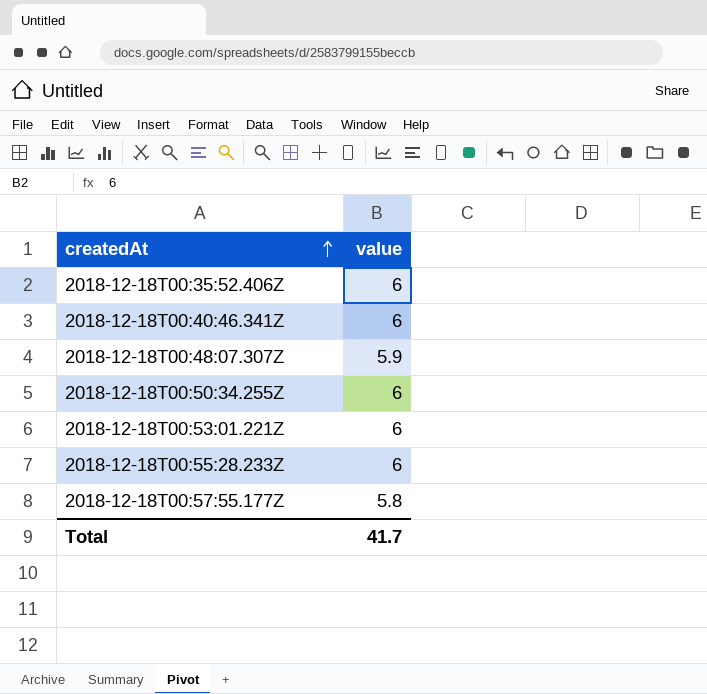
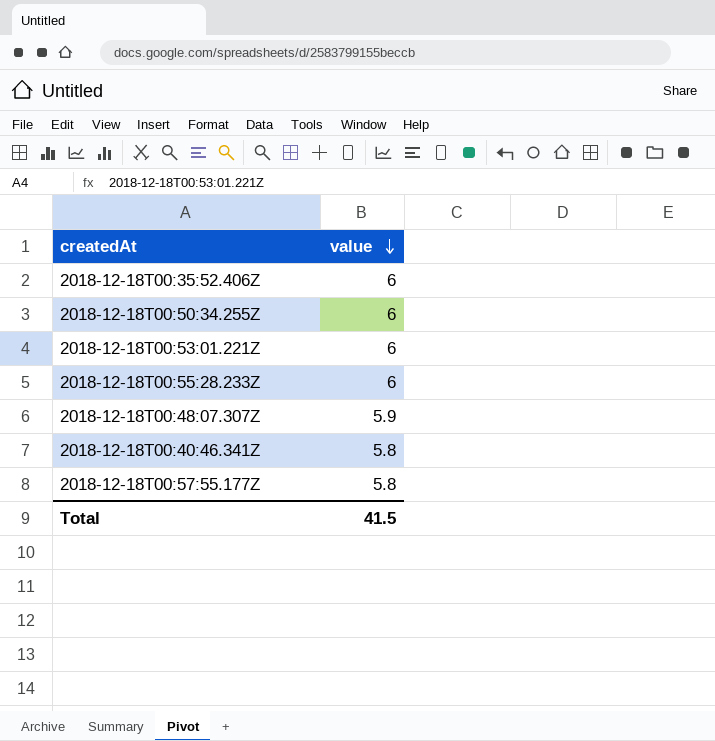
row order: createdAt ascending -> value descending
2018-12-18T00:40:46.341Z | value: 6 -> 5.8
Total | value: 41.7 -> 41.5

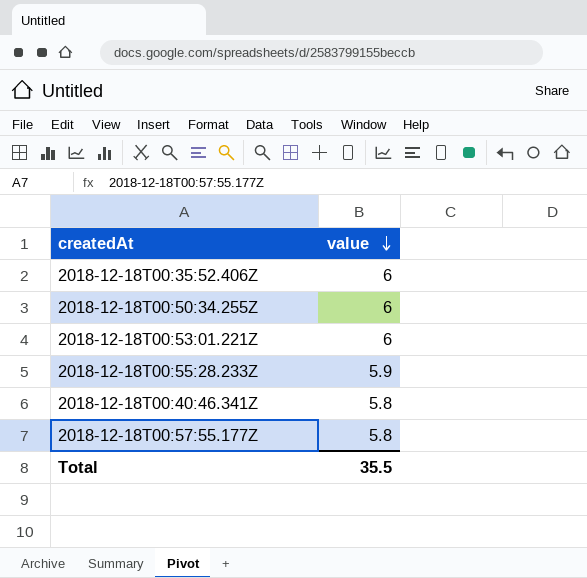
row 2018-12-18T00:48:07.307Z: 5.9 -> none
2018-12-18T00:55:28.233Z | value: 6 -> 5.9
Total | value: 41.5 -> 35.5

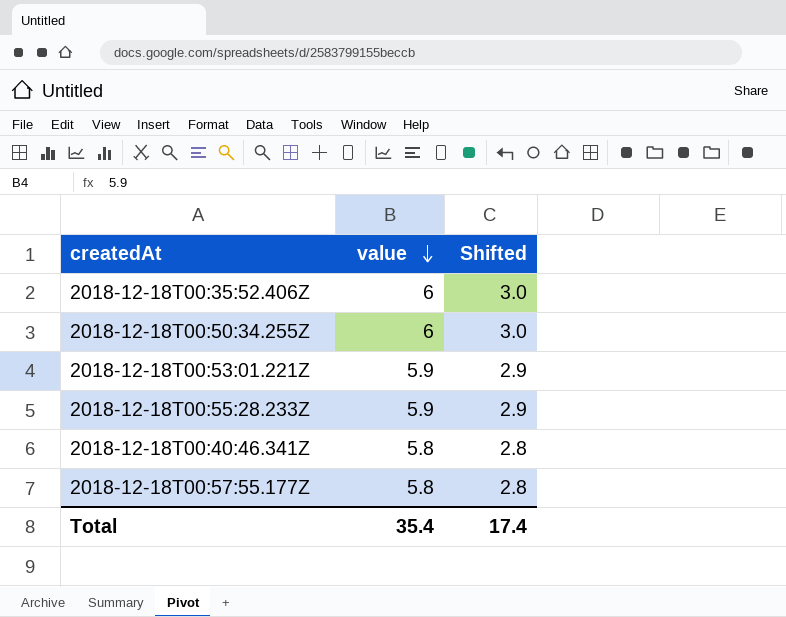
column Shifted | formula: none -> [value] - 3
2018-12-18T00:53:01.221Z | value: 6 -> 5.9
Total | value: 35.5 -> 35.4

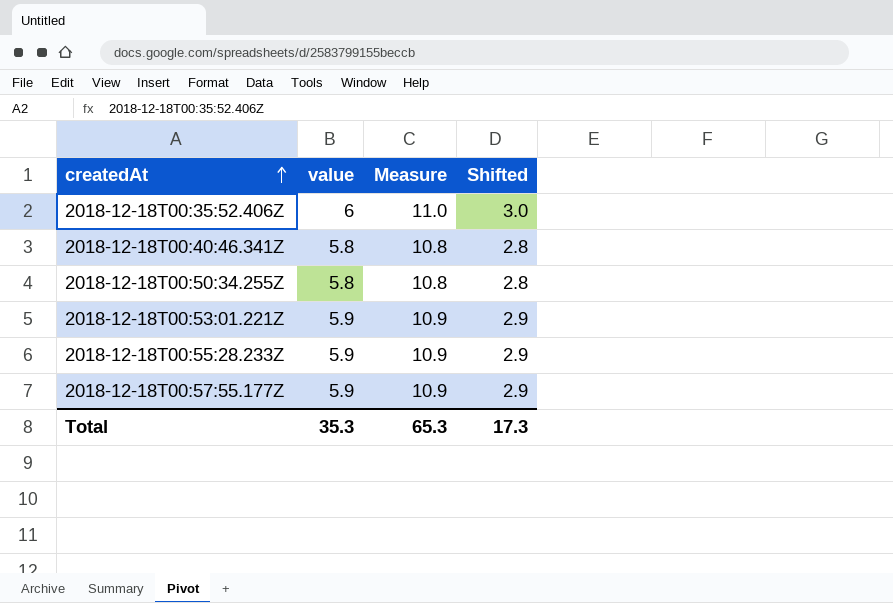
row order: value descending -> createdAt ascending
column Measure | formula: none -> [value] + 5
2018-12-18T00:50:34.255Z | value: 6 -> 5.8
2018-12-18T00:50:34.255Z | Shifted: 3.0 -> 2.8
2018-12-18T00:57:55.177Z | value: 5.8 -> 5.9
2018-12-18T00:57:55.177Z | Shifted: 2.8 -> 2.9
Total | value: 35.4 -> 35.3
Total | Shifted: 17.4 -> 17.3

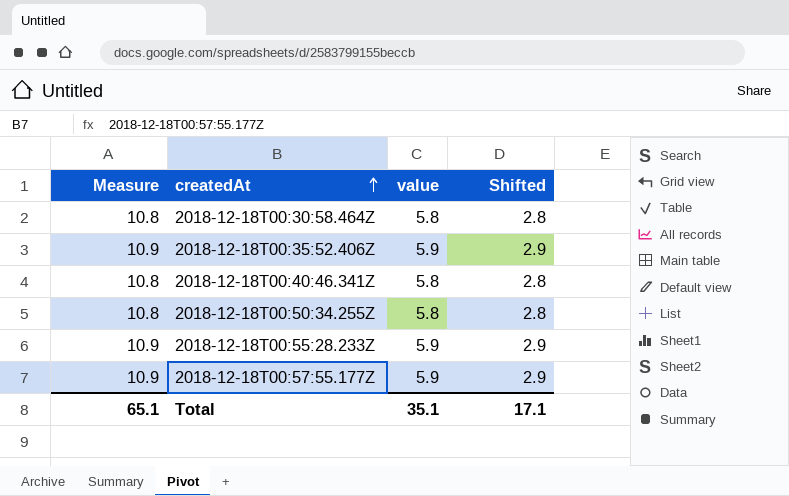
column Measure | position: 3 -> 1
row 2018-12-18T00:53:01.221Z: 5.9 | 10.9 | 2.9 -> none
row 2018-12-18T00:30:58.464Z: none -> 10.8 | 5.8 | 2.8
2018-12-18T00:35:52.406Z | Measure: 11.0 -> 10.9
2018-12-18T00:35:52.406Z | value: 6 -> 5.9
2018-12-18T00:35:52.406Z | Shifted: 3.0 -> 2.9
Total | Measure: 65.3 -> 65.1
Total | value: 35.3 -> 35.1
Total | Shifted: 17.3 -> 17.1

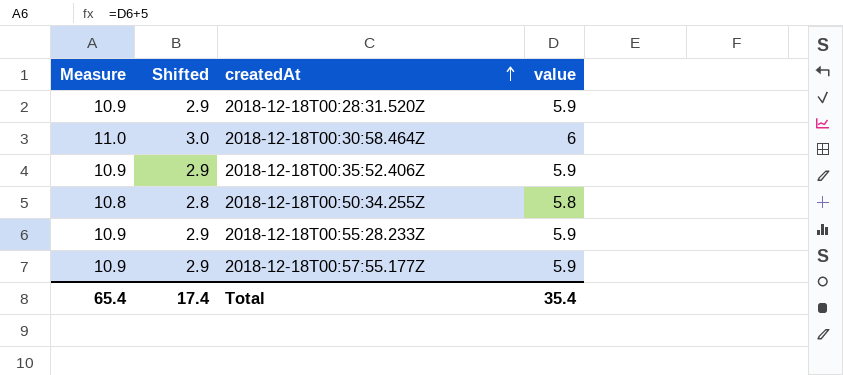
column Shifted | position: 4 -> 2
row 2018-12-18T00:40:46.341Z: 10.8 | 5.8 | 2.8 -> none
row 2018-12-18T00:28:31.520Z: none -> 10.9 | 2.9 | 5.9
2018-12-18T00:30:58.464Z | Measure: 10.8 -> 11.0
2018-12-18T00:30:58.464Z | Shifted: 2.8 -> 3.0
2018-12-18T00:30:58.464Z | value: 5.8 -> 6
Total | Measure: 65.1 -> 65.4
Total | Shifted: 17.1 -> 17.4
Total | value: 35.1 -> 35.4

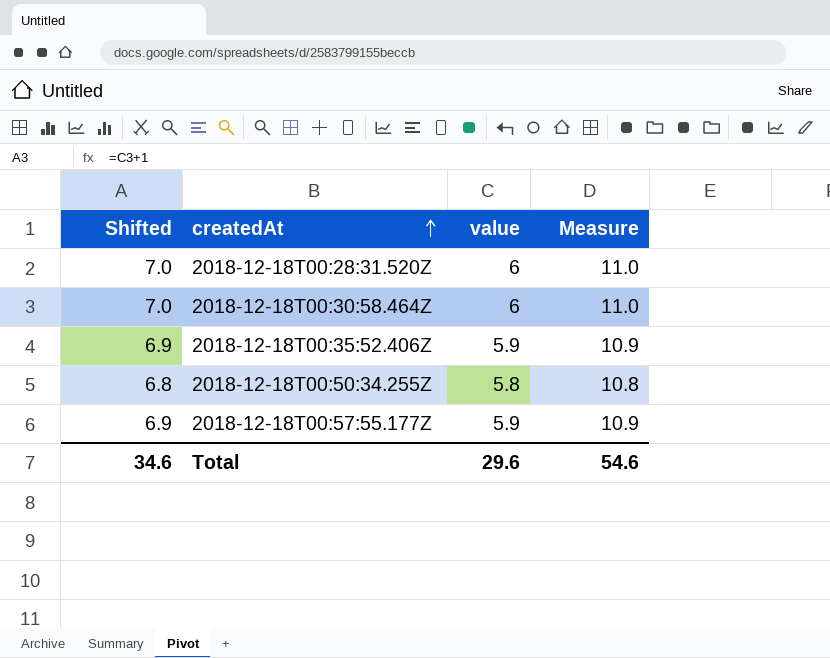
column Shifted | formula: [value] - 3 -> [value] + 1
column Measure | position: 1 -> 4
row 2018-12-18T00:55:28.233Z: 10.9 | 2.9 | 5.9 -> none
2018-12-18T00:28:31.520Z | value: 5.9 -> 6
2018-12-18T00:28:31.520Z | Measure: 10.9 -> 11.0
Total | Shifted: 17.4 -> 34.6
Total | value: 35.4 -> 29.6
Total | Measure: 65.4 -> 54.6

